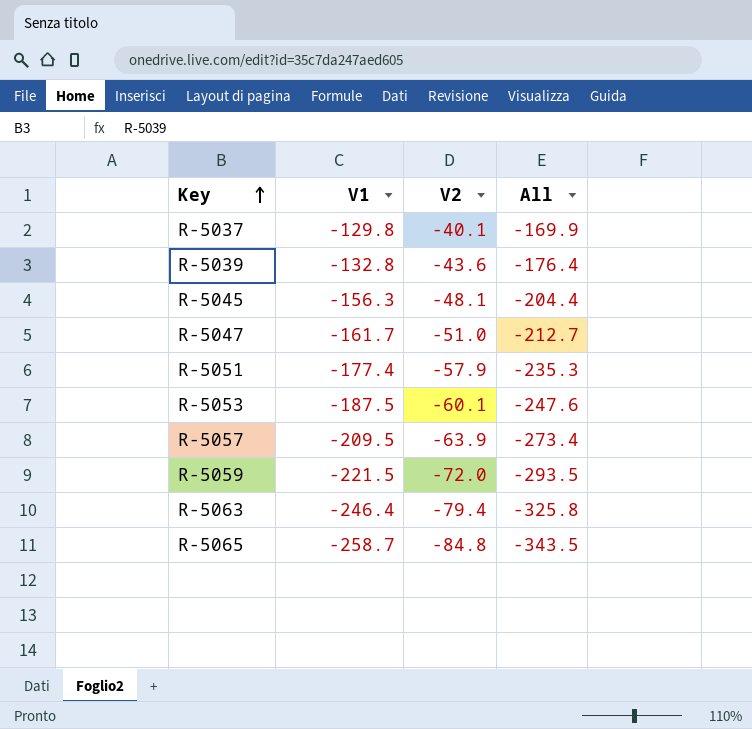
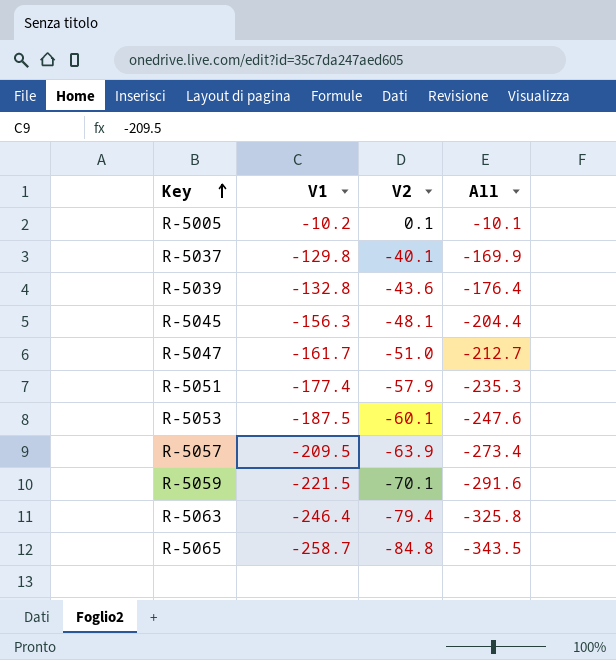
row R-5005: none -> -10.2 | 0.1 | -10.1
R-5059 | V2: -72.0 -> -70.1
R-5059 | All: -293.5 -> -291.6

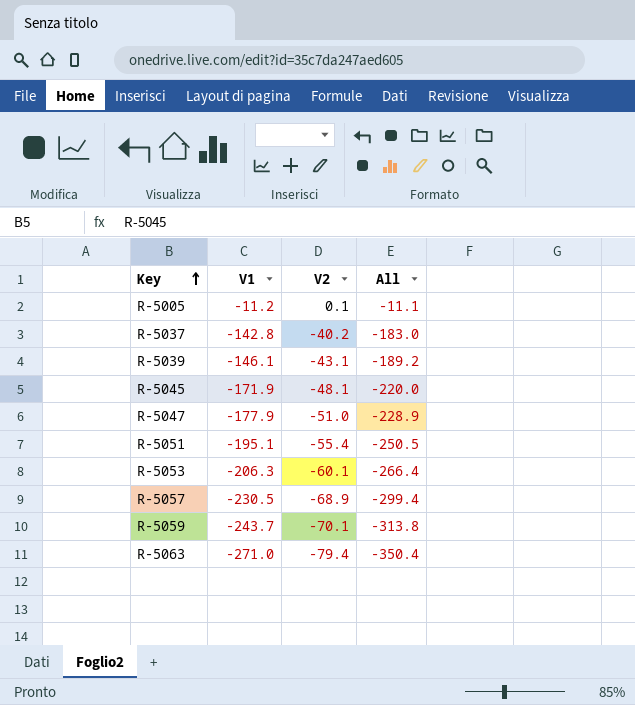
row R-5065: -258.7 | -84.8 | -343.5 -> none
R-5005 | V1: -10.2 -> -11.2
R-5005 | All: -10.1 -> -11.1
R-5037 | V1: -129.8 -> -142.8
R-5037 | V2: -40.1 -> -40.2
R-5037 | All: -169.9 -> -183.0
R-5039 | V1: -132.8 -> -146.1
R-5039 | V2: -43.6 -> -43.1
R-5039 | All: -176.4 -> -189.2
R-5045 | V1: -156.3 -> -171.9
R-5045 | All: -204.4 -> -220.0
R-5047 | V1: -161.7 -> -177.9
R-5047 | All: -212.7 -> -228.9
R-5051 | V1: -177.4 -> -195.1
R-5051 | V2: -57.9 -> -55.4
R-5051 | All: -235.3 -> -250.5
R-5053 | V1: -187.5 -> -206.3
R-5053 | All: -247.6 -> -266.4
R-5057 | V1: -209.5 -> -230.5
R-5057 | V2: -63.9 -> -68.9
R-5057 | All: -273.4 -> -299.4
R-5059 | V1: -221.5 -> -243.7
R-5059 | All: -291.6 -> -313.8
R-5063 | V1: -246.4 -> -271.0
R-5063 | All: -325.8 -> -350.4

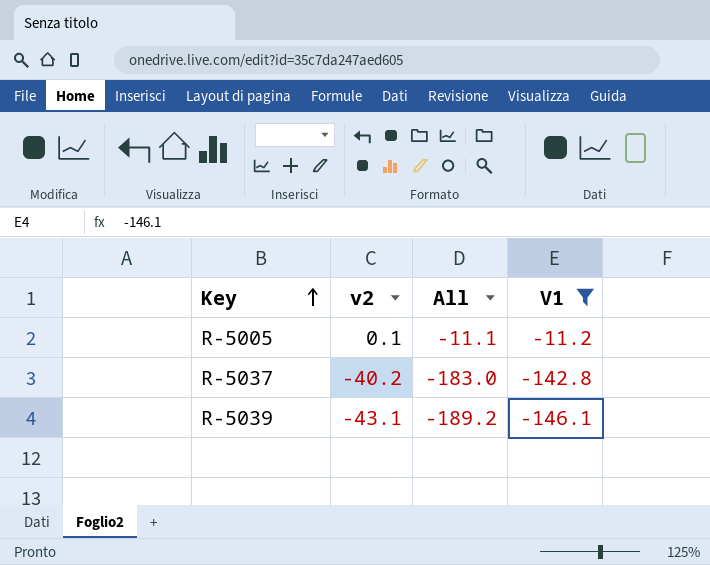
filter: none -> V1 >= -146.1
column name: V2 -> v2
column V1 | position: 2 -> 4

